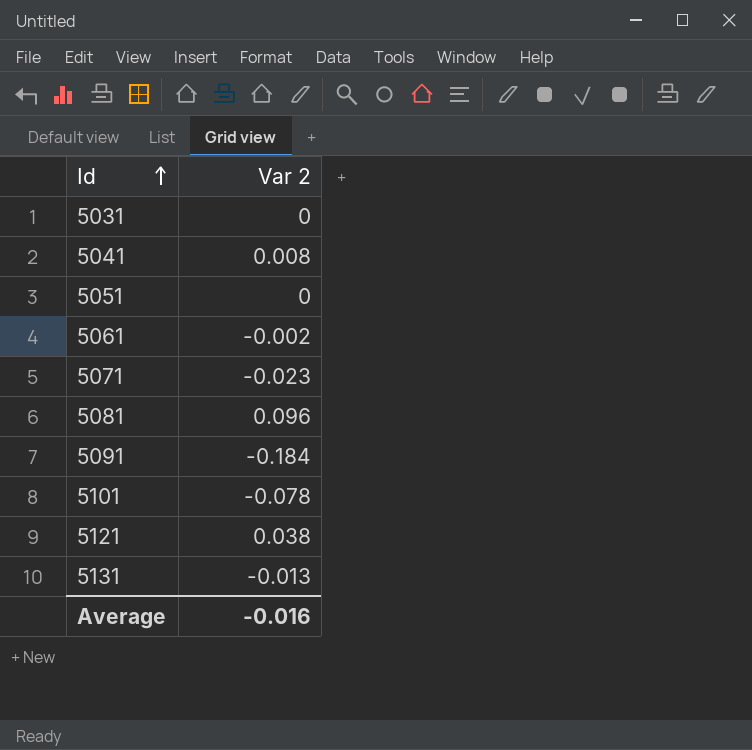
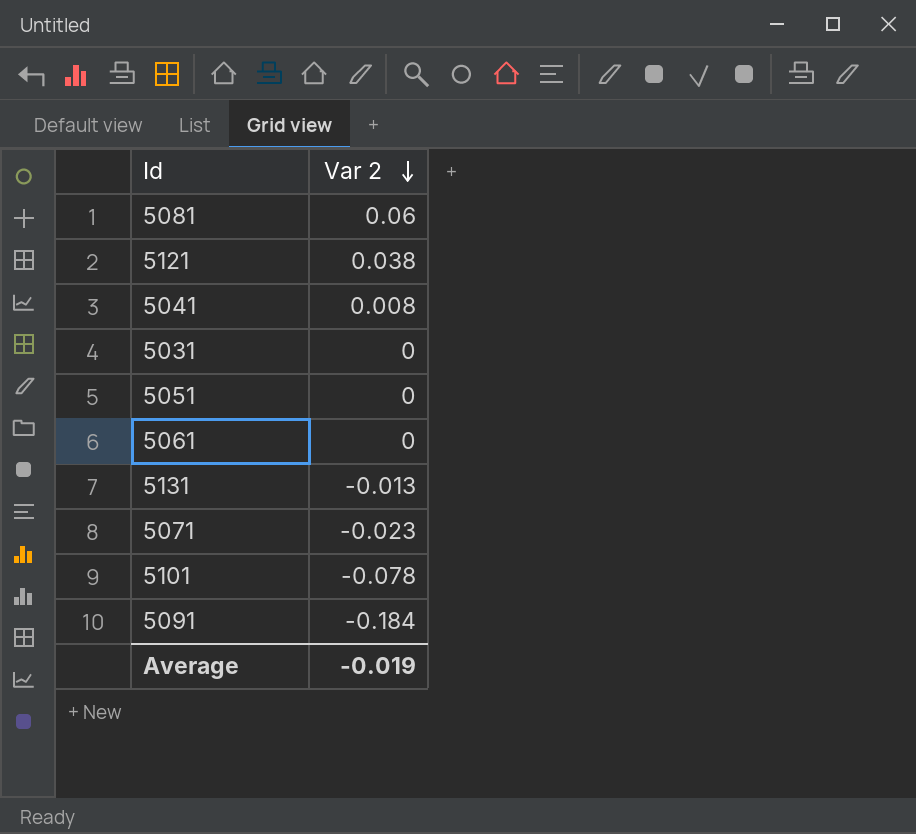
row order: Id ascending -> Var 2 descending
5081 | Var 2: 0.096 -> 0.06
5061 | Var 2: -0.002 -> 0
Average | Var 2: -0.016 -> -0.019

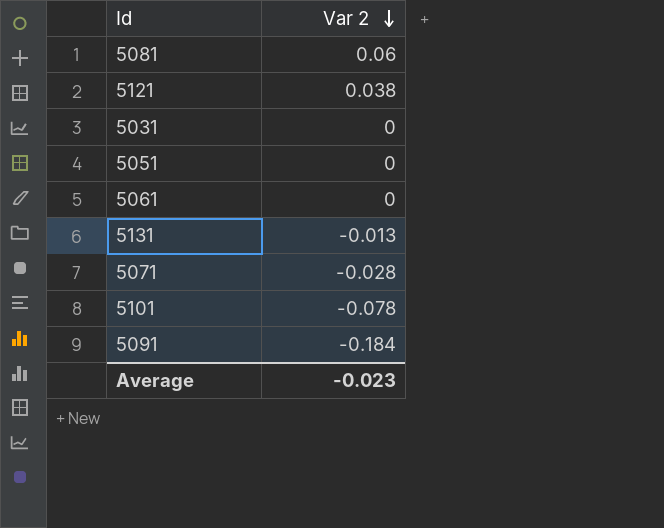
row 5041: 0.008 -> none
5071 | Var 2: -0.023 -> -0.028
Average | Var 2: -0.019 -> -0.023

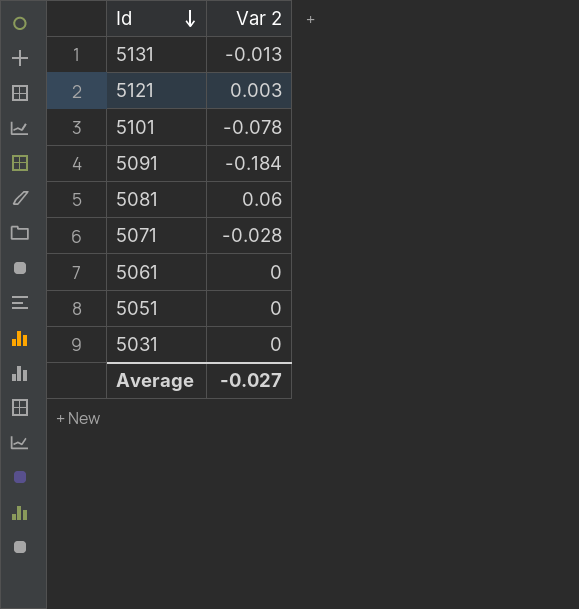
row order: Var 2 descending -> Id descending
5121 | Var 2: 0.038 -> 0.003
Average | Var 2: -0.023 -> -0.027

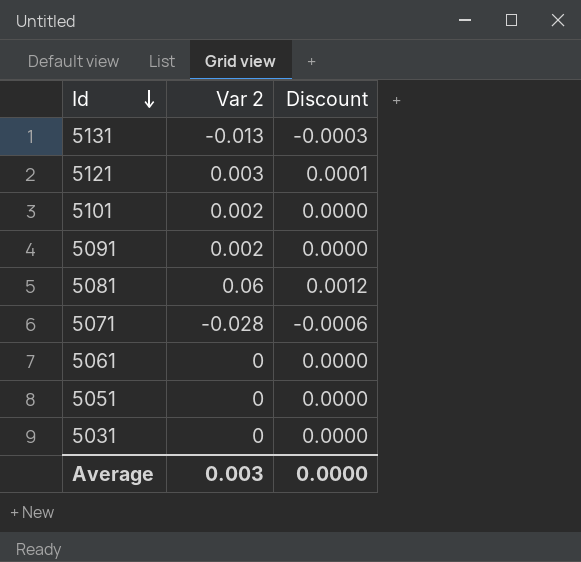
column Discount | formula: none -> [Var 2] * 0.02
5101 | Var 2: -0.078 -> 0.002
5091 | Var 2: -0.184 -> 0.002
Average | Var 2: -0.027 -> 0.003

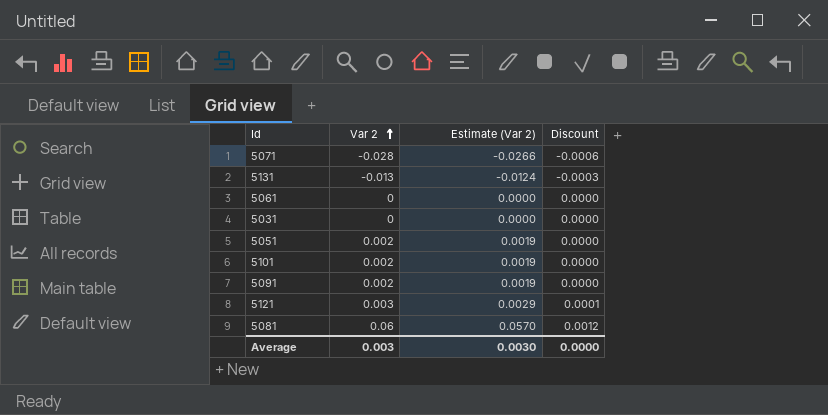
row order: Id descending -> Var 2 ascending
column Estimate (Var 2) | formula: none -> [Var 2] * 0.95
5051 | Var 2: 0 -> 0.002

